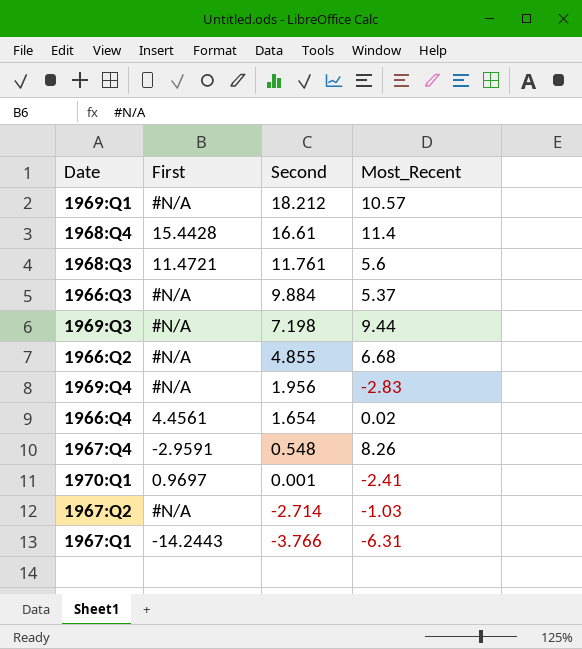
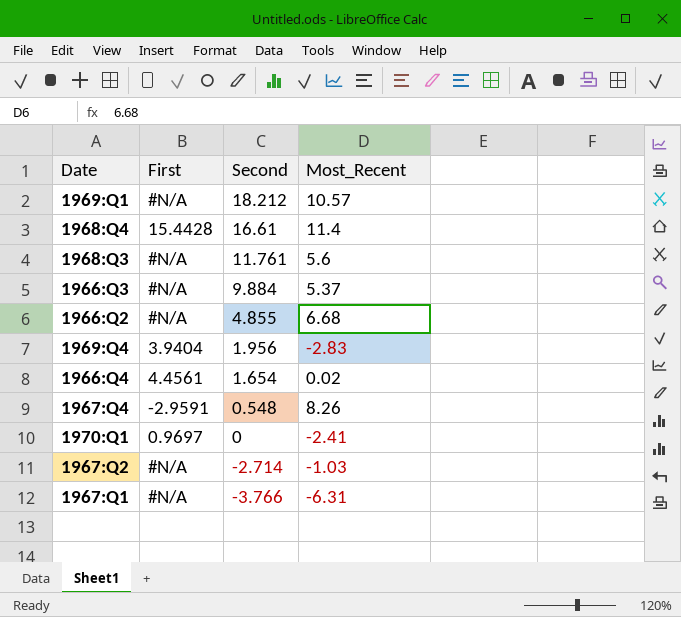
row 1969:Q3: #N/A | 7.198 | 9.44 -> none
1968:Q3 | First: 11.4721 -> #N/A
1969:Q4 | First: #N/A -> 3.9404
1970:Q1 | Second: 0.001 -> 0
1967:Q1 | First: -14.2443 -> #N/A

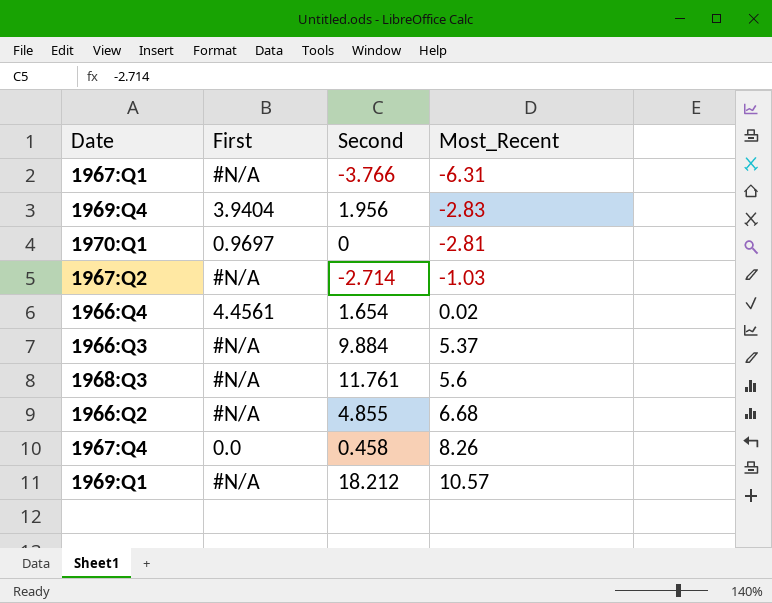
row order: Second descending -> Most_Recent ascending
row 1968:Q4: 15.4428 | 16.61 | 11.4 -> none
1970:Q1 | Most_Recent: -2.41 -> -2.81
1967:Q4 | First: -2.9591 -> 0.0
1967:Q4 | Second: 0.548 -> 0.458

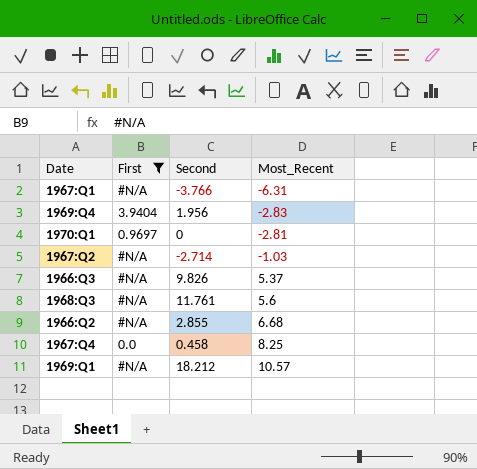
filter: none -> First != 4.4561
1966:Q3 | Second: 9.884 -> 9.826
1966:Q2 | Second: 4.855 -> 2.855
1967:Q4 | Most_Recent: 8.26 -> 8.25

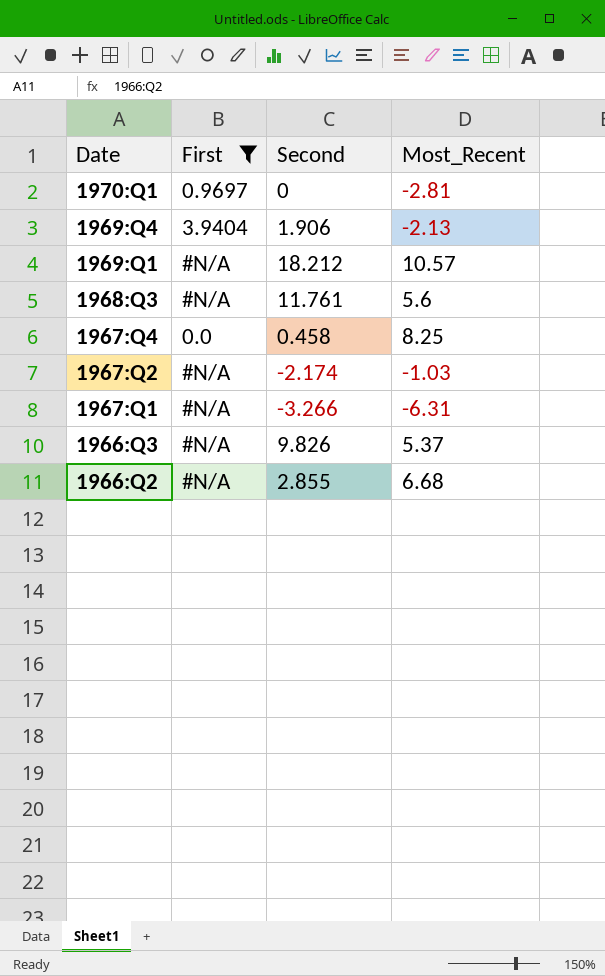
row order: Most_Recent ascending -> Date descending
1969:Q4 | Second: 1.956 -> 1.906
1969:Q4 | Most_Recent: -2.83 -> -2.13
1967:Q2 | Second: -2.714 -> -2.174
1967:Q1 | Second: -3.766 -> -3.266

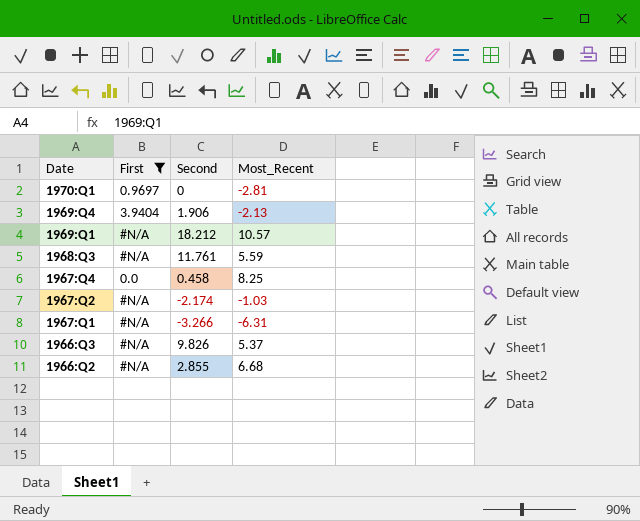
1968:Q3 | Most_Recent: 5.6 -> 5.59

